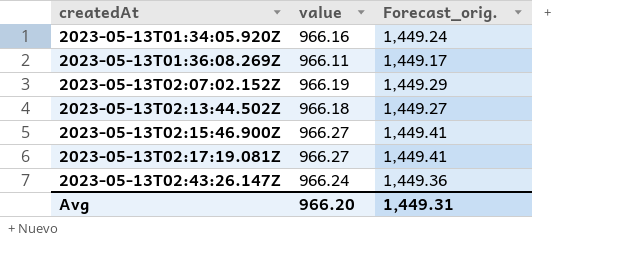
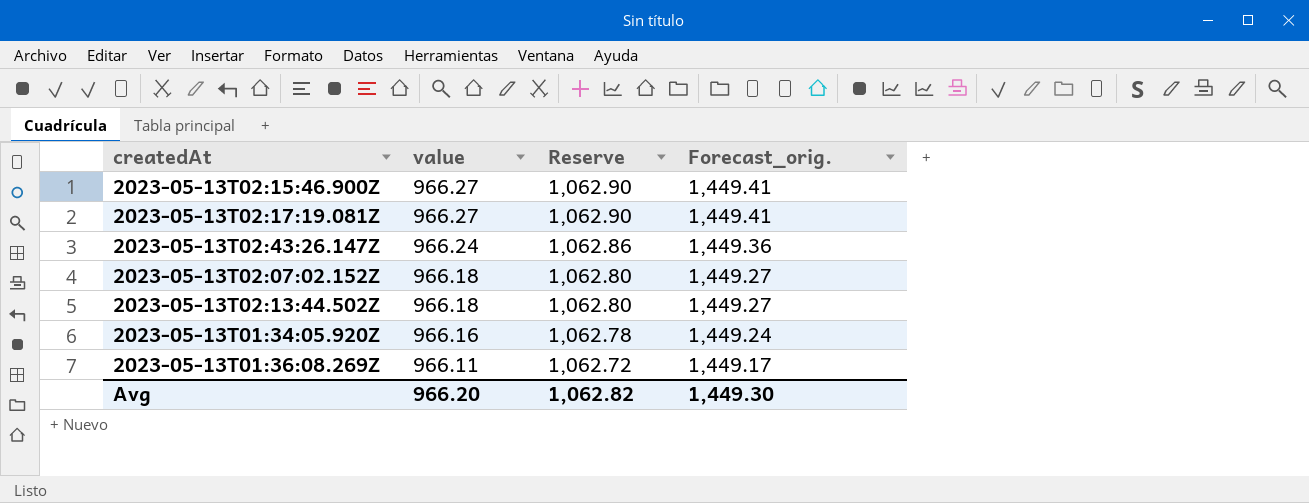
row order: createdAt ascending -> value descending
column Reserve | formula: none -> [value] * 1.1
2023-05-13T02:07:02.152Z | value: 966.19 -> 966.18
2023-05-13T02:07:02.152Z | Forecast_orig.: 1,449.29 -> 1,449.27
Avg | Forecast_orig.: 1,449.31 -> 1,449.30

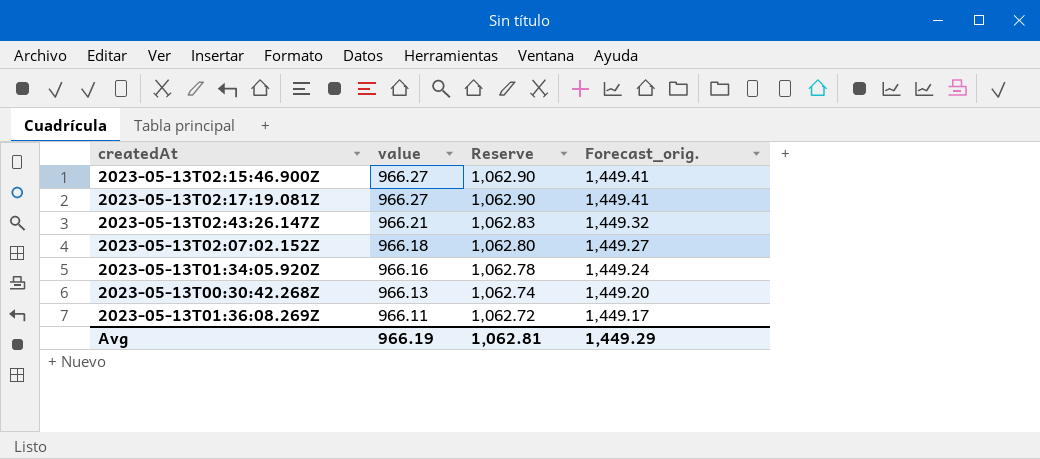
row 2023-05-13T02:13:44.502Z: 966.18 | 1,062.80 | 1,449.27 -> none
2023-05-13T02:43:26.147Z | value: 966.24 -> 966.21
2023-05-13T02:43:26.147Z | Reserve: 1,062.86 -> 1,062.83
2023-05-13T02:43:26.147Z | Forecast_orig.: 1,449.36 -> 1,449.32
row 2023-05-13T00:30:42.268Z: none -> 966.13 | 1,062.74 | 1,449.20
Avg | value: 966.20 -> 966.19
Avg | Reserve: 1,062.82 -> 1,062.81
Avg | Forecast_orig.: 1,449.30 -> 1,449.29

